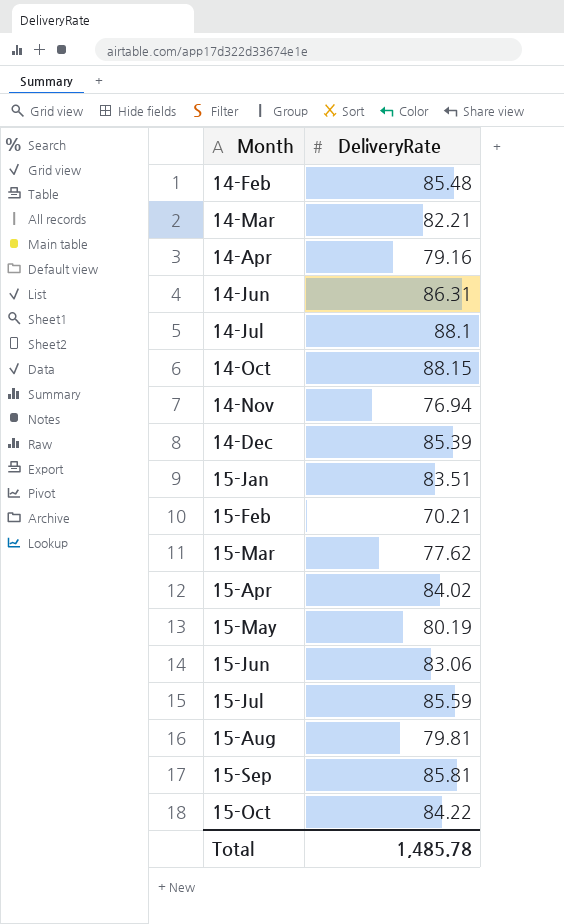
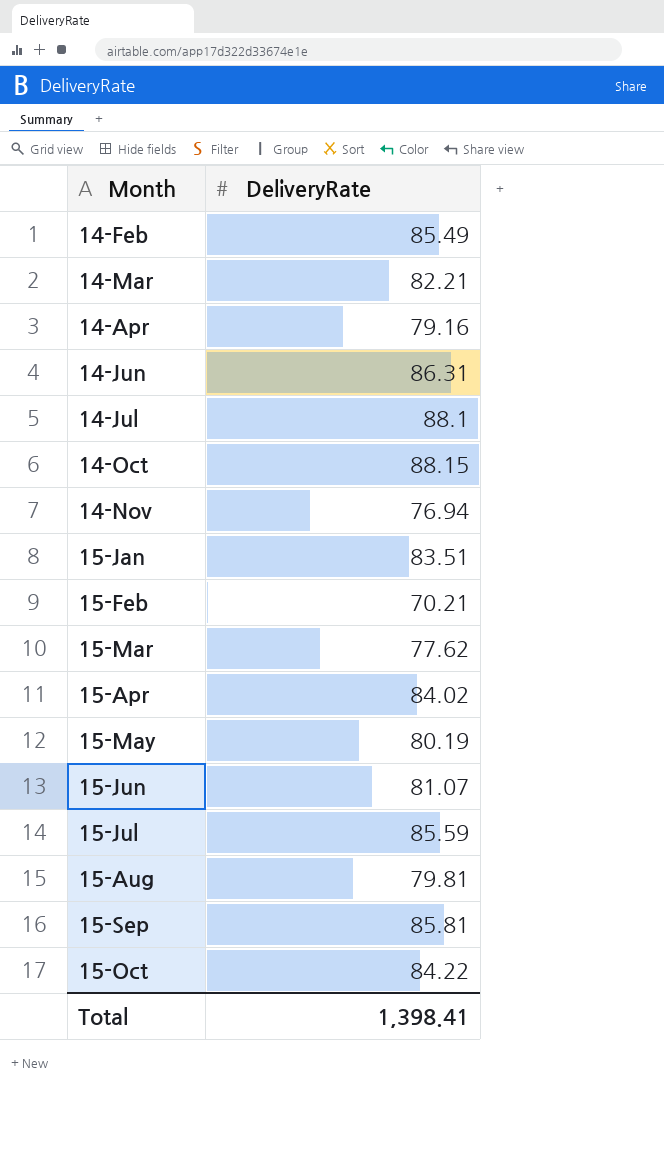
row 14-Dec: 85.39 -> none
14-Feb | DeliveryRate: 85.48 -> 85.49
15-Jun | DeliveryRate: 83.06 -> 81.07
Total | DeliveryRate: 1,485.78 -> 1,398.41

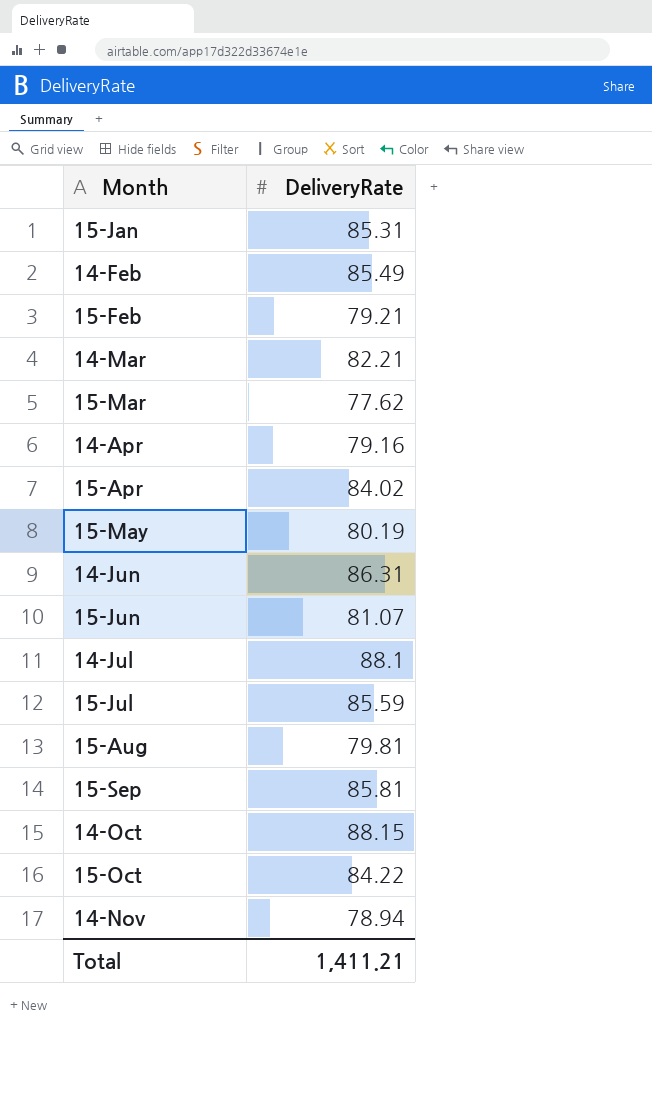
row order: none -> Month ascending
15-Jan | DeliveryRate: 83.51 -> 85.31
15-Feb | DeliveryRate: 70.21 -> 79.21
14-Nov | DeliveryRate: 76.94 -> 78.94
Total | DeliveryRate: 1,398.41 -> 1,411.21

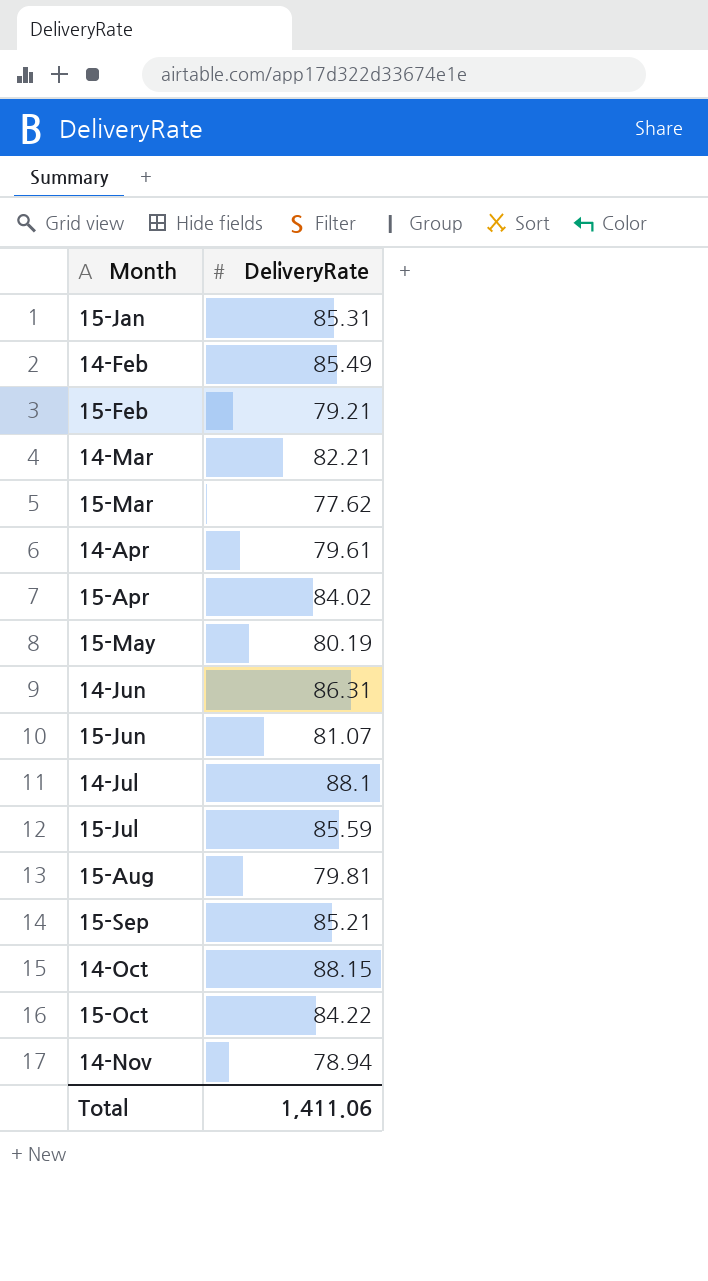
14-Apr | DeliveryRate: 79.16 -> 79.61
15-Sep | DeliveryRate: 85.81 -> 85.21
Total | DeliveryRate: 1,411.21 -> 1,411.06

